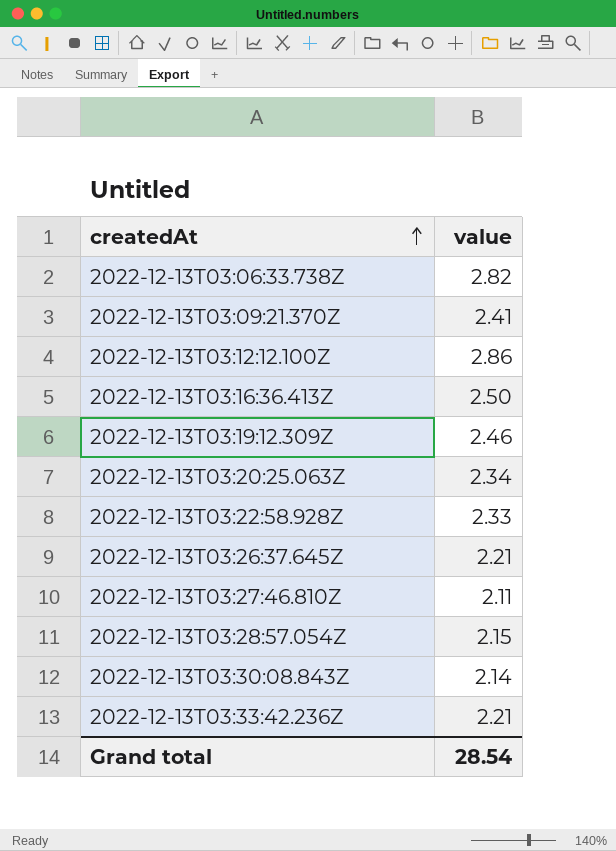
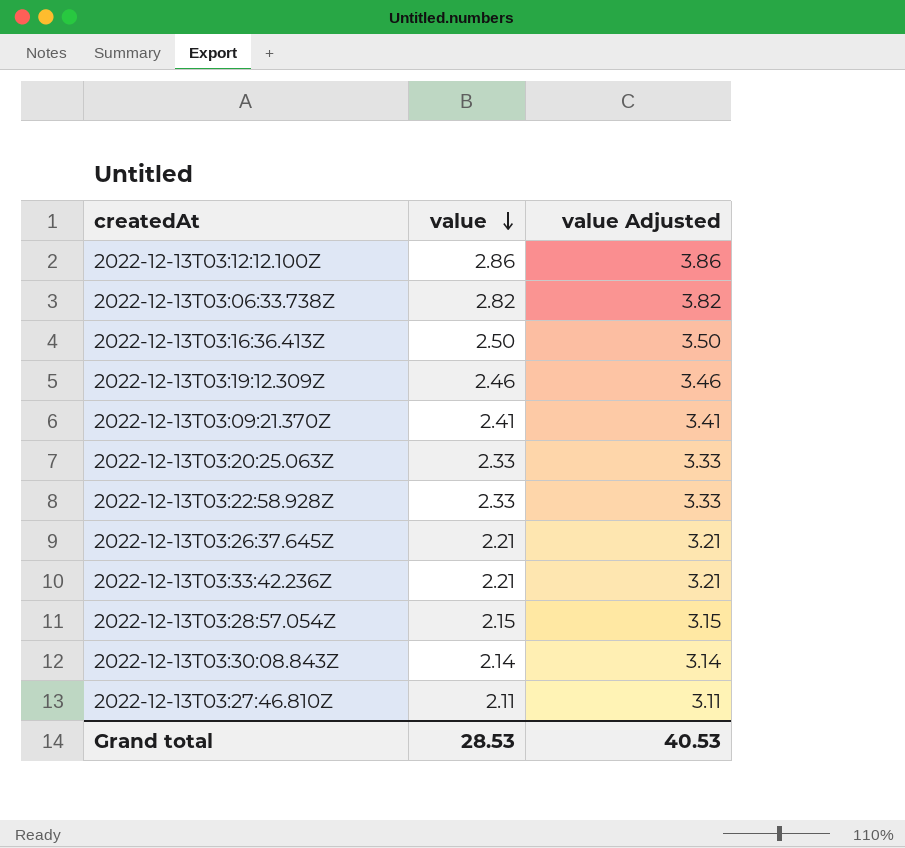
row order: createdAt ascending -> value descending
column value Adjusted | formula: none -> [value] + 1
2022-12-13T03:20:25.063Z | value: 2.34 -> 2.33
Grand total | value: 28.54 -> 28.53

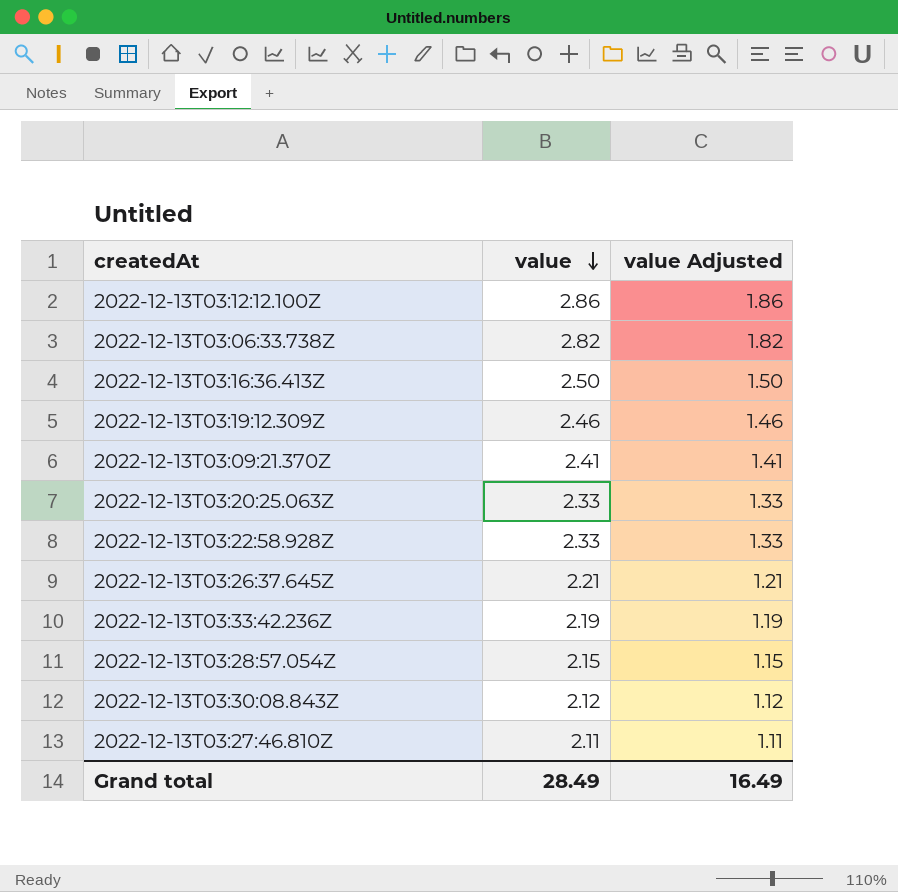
column value Adjusted | formula: [value] + 1 -> [value] - 1
2022-12-13T03:33:42.236Z | value: 2.21 -> 2.19
2022-12-13T03:30:08.843Z | value: 2.14 -> 2.12
Grand total | value: 28.53 -> 28.49
Grand total | value Adjusted: 40.53 -> 16.49

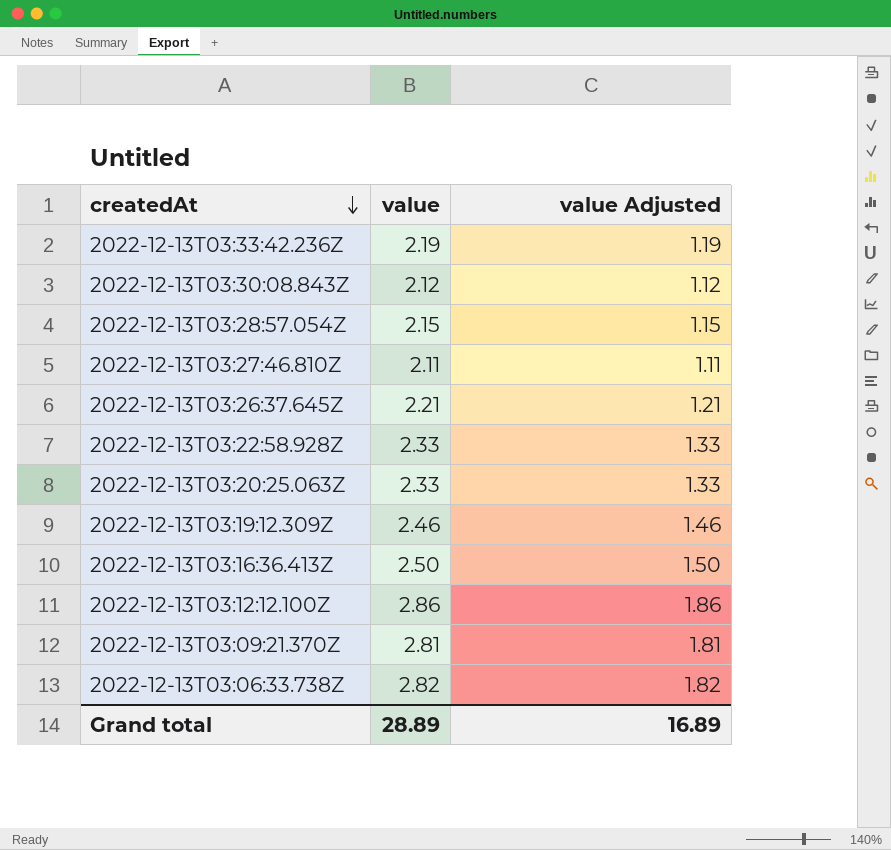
row order: value descending -> createdAt descending
2022-12-13T03:09:21.370Z | value: 2.41 -> 2.81
2022-12-13T03:09:21.370Z | value Adjusted: 1.41 -> 1.81
Grand total | value: 28.49 -> 28.89
Grand total | value Adjusted: 16.49 -> 16.89

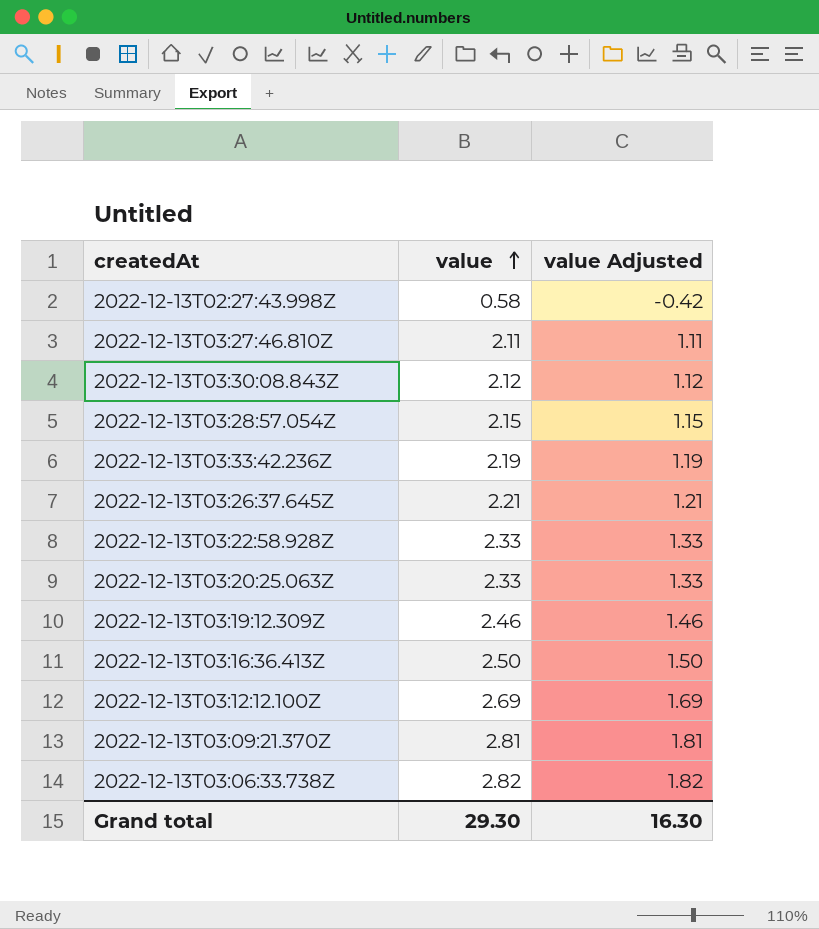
row order: createdAt descending -> value ascending
row 2022-12-13T02:27:43.998Z: none -> 0.58 | -0.42
2022-12-13T03:12:12.100Z | value: 2.86 -> 2.69
2022-12-13T03:12:12.100Z | value Adjusted: 1.86 -> 1.69
Grand total | value: 28.89 -> 29.30
Grand total | value Adjusted: 16.89 -> 16.30

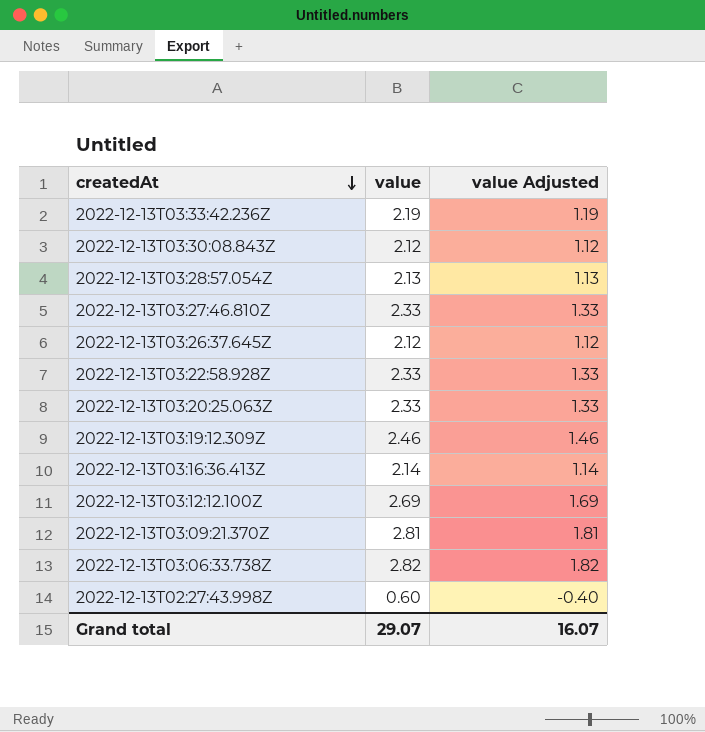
row order: value ascending -> createdAt descending
2022-12-13T03:28:57.054Z | value: 2.15 -> 2.13
2022-12-13T03:28:57.054Z | value Adjusted: 1.15 -> 1.13
2022-12-13T03:27:46.810Z | value: 2.11 -> 2.33
2022-12-13T03:27:46.810Z | value Adjusted: 1.11 -> 1.33
2022-12-13T03:26:37.645Z | value: 2.21 -> 2.12
2022-12-13T03:26:37.645Z | value Adjusted: 1.21 -> 1.12
2022-12-13T03:16:36.413Z | value: 2.50 -> 2.14
2022-12-13T03:16:36.413Z | value Adjusted: 1.50 -> 1.14
2022-12-13T02:27:43.998Z | value: 0.58 -> 0.60
2022-12-13T02:27:43.998Z | value Adjusted: -0.42 -> -0.40
Grand total | value: 29.30 -> 29.07
Grand total | value Adjusted: 16.30 -> 16.07

